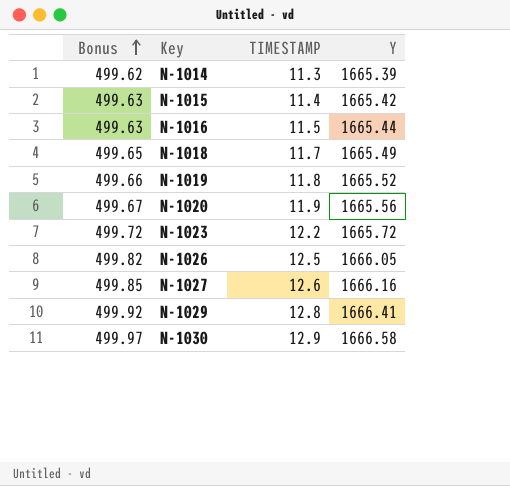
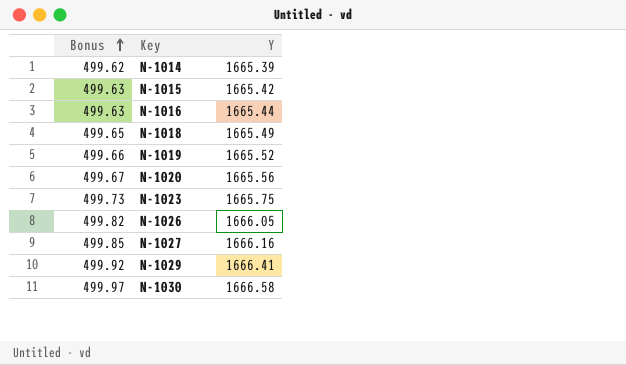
column TIMESTAMP | position: 3 -> none
N-1023 | Bonus: 499.72 -> 499.73
N-1023 | Y: 1665.72 -> 1665.75

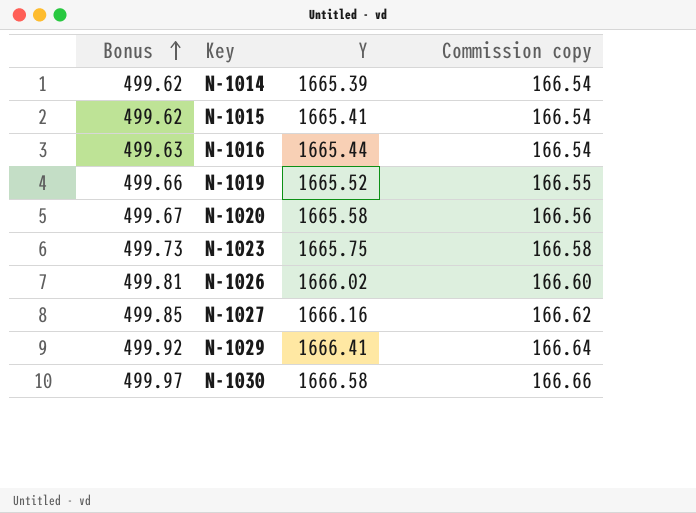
column Commission copy | formula: none -> [Y] * 0.1
row N-1018: 499.65 | 1665.49 -> none
N-1015 | Bonus: 499.63 -> 499.62
N-1015 | Y: 1665.42 -> 1665.41
N-1020 | Y: 1665.56 -> 1665.58
N-1026 | Bonus: 499.82 -> 499.81
N-1026 | Y: 1666.05 -> 1666.02

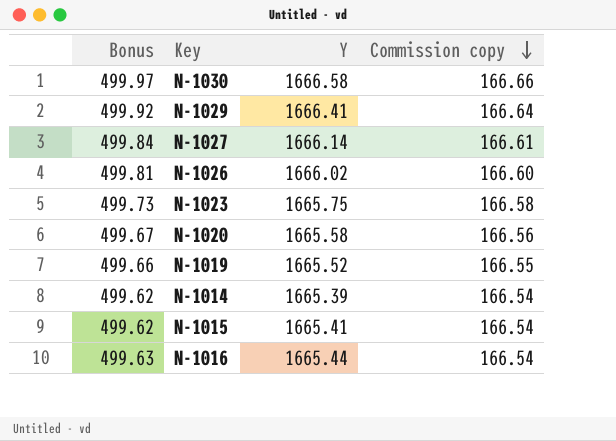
row order: Bonus ascending -> Commission copy descending
N-1027 | Bonus: 499.85 -> 499.84
N-1027 | Y: 1666.16 -> 1666.14
N-1027 | Commission copy: 166.62 -> 166.61

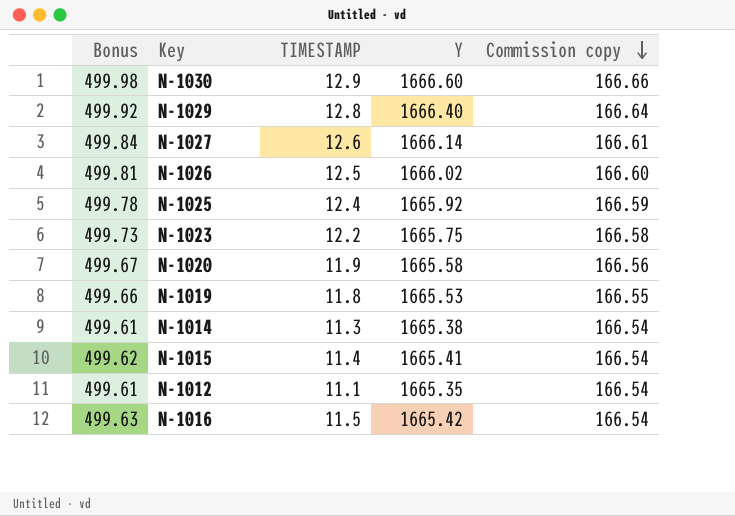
column TIMESTAMP | position: none -> 3
N-1030 | Bonus: 499.97 -> 499.98
N-1030 | Y: 1666.58 -> 1666.60
N-1029 | Y: 1666.41 -> 1666.40
row N-1025: none -> 499.78 | 12.4 | 1665.92 | 166.59
N-1019 | Y: 1665.52 -> 1665.53
N-1014 | Bonus: 499.62 -> 499.61
N-1014 | Y: 1665.39 -> 1665.38
row N-1012: none -> 499.61 | 11.1 | 1665.35 | 166.54
N-1016 | Y: 1665.44 -> 1665.42

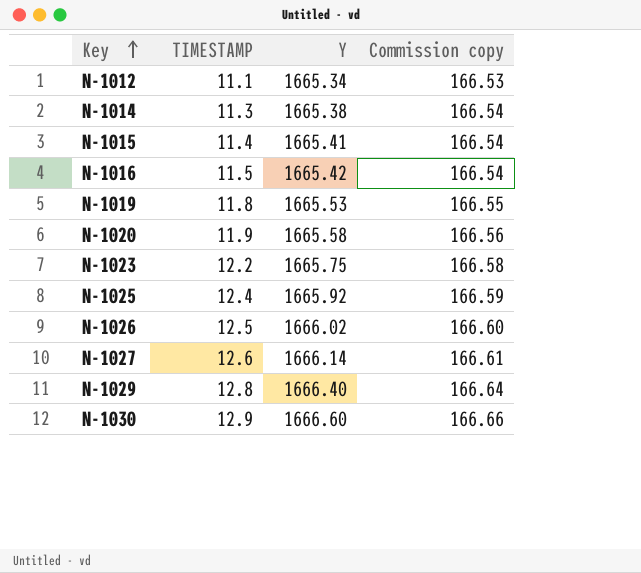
row order: Commission copy descending -> Key ascending
column Bonus | formula: [Y] * 0.3 -> none
N-1012 | Y: 1665.35 -> 1665.34
N-1012 | Commission copy: 166.54 -> 166.53

